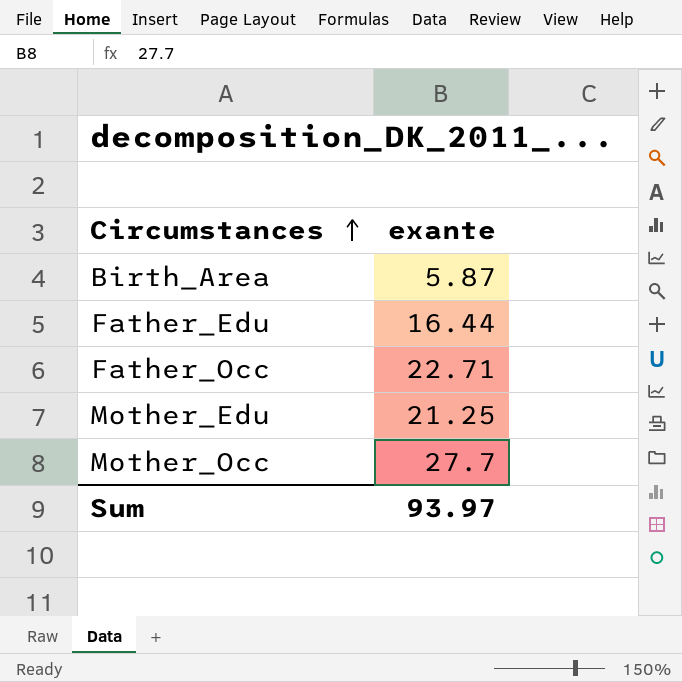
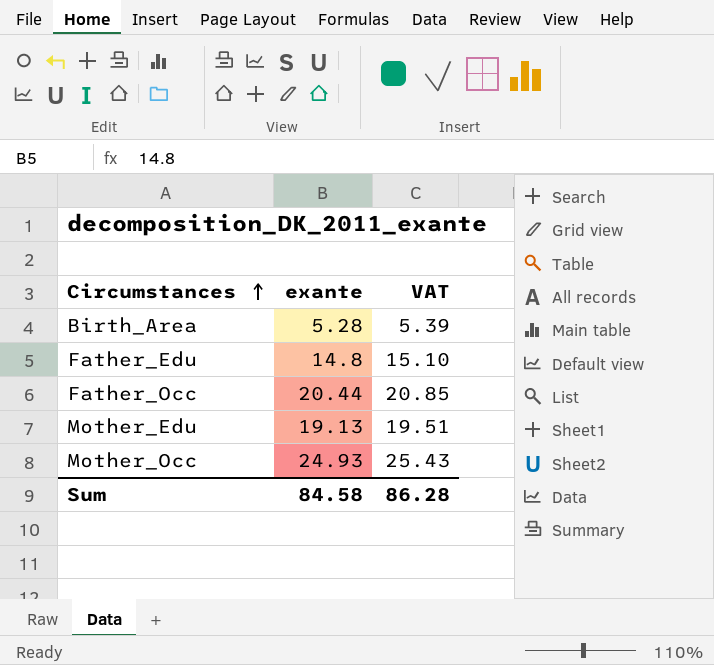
column VAT | formula: none -> [exante] * 1.02
Birth_Area | exante: 5.87 -> 5.28
Father_Edu | exante: 16.44 -> 14.8
Father_Occ | exante: 22.71 -> 20.44
Mother_Edu | exante: 21.25 -> 19.13
Mother_Occ | exante: 27.7 -> 24.93
Sum | exante: 93.97 -> 84.58

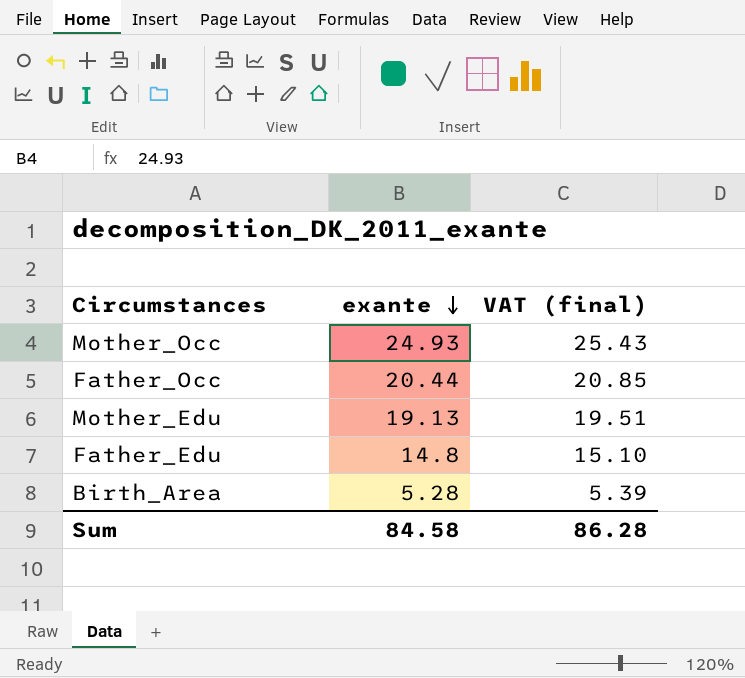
row order: Circumstances ascending -> exante descending
column name: VAT -> VAT (final)

